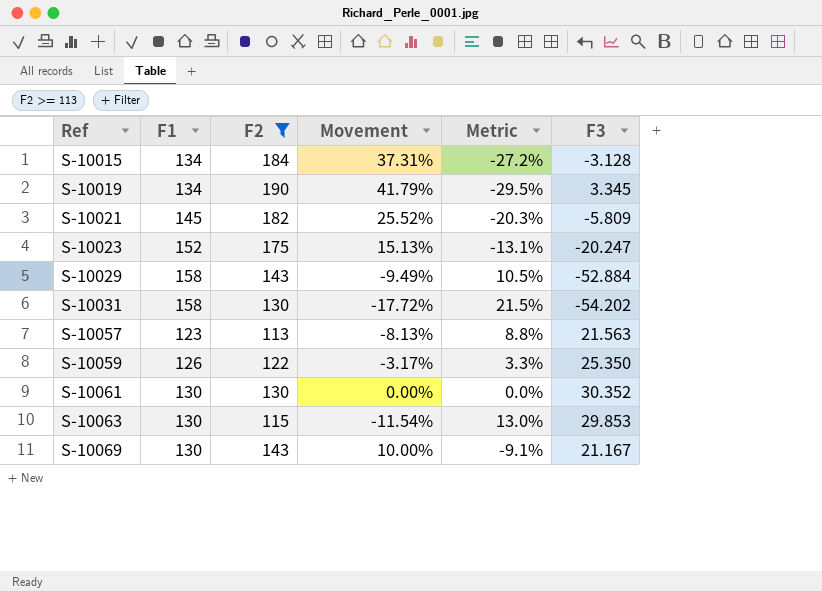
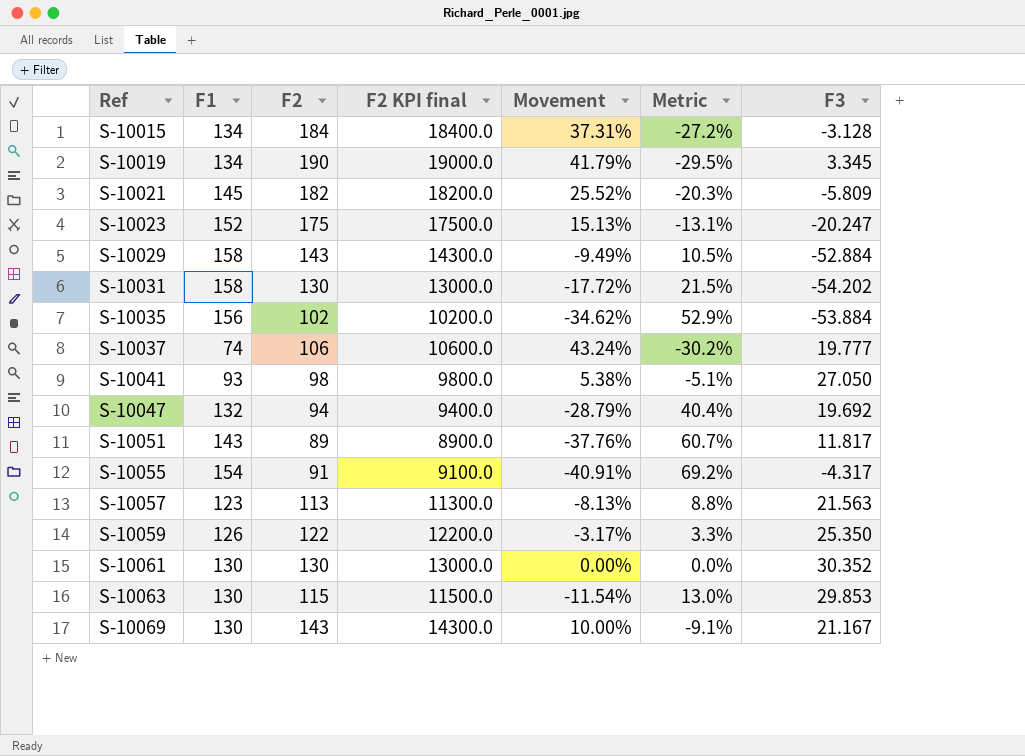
filter: F2 >= 113 -> none
column F2 KPI final | formula: none -> [F2] * 100

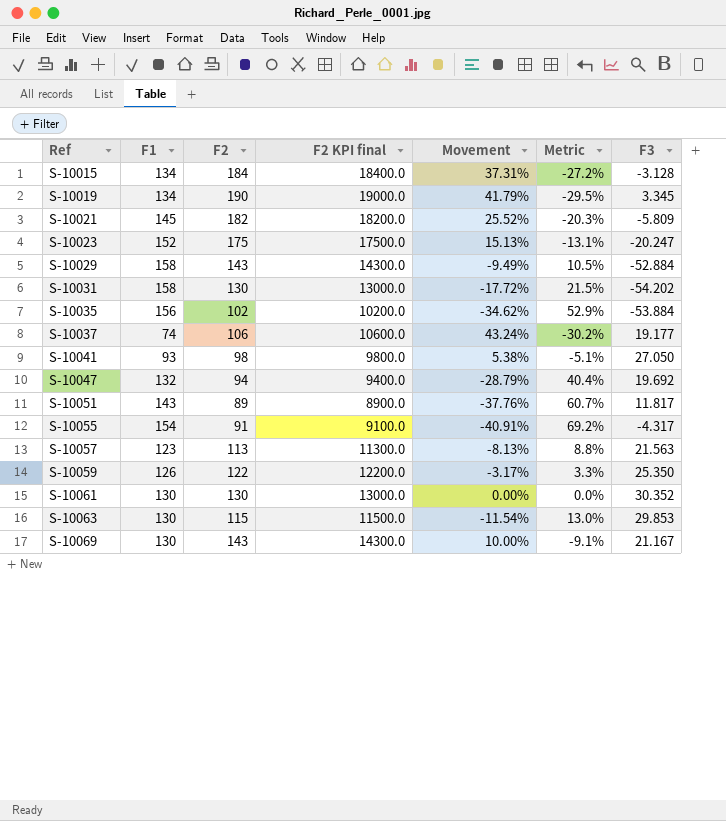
S-10037 | F3: 19.777 -> 19.177

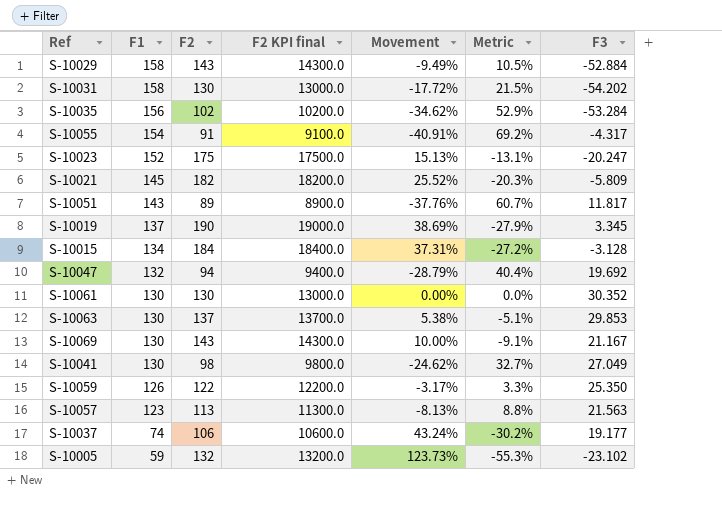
row order: Ref ascending -> F1 descending
S-10035 | F3: -53.884 -> -53.284
S-10019 | F1: 134 -> 137
S-10019 | Movement: 41.79% -> 38.69%
S-10019 | Metric: -29.5% -> -27.9%
S-10063 | F2: 115 -> 137
S-10063 | F2 KPI final: 11500.0 -> 13700.0
S-10063 | Movement: -11.54% -> 5.38%
S-10063 | Metric: 13.0% -> -5.1%
S-10041 | F1: 93 -> 130
S-10041 | Movement: 5.38% -> -24.62%
S-10041 | Metric: -5.1% -> 32.7%
S-10041 | F3: 27.050 -> 27.049
row S-10005: none -> 59 | 132 | 13200.0 | 123.73% | -55.3% | -23.102

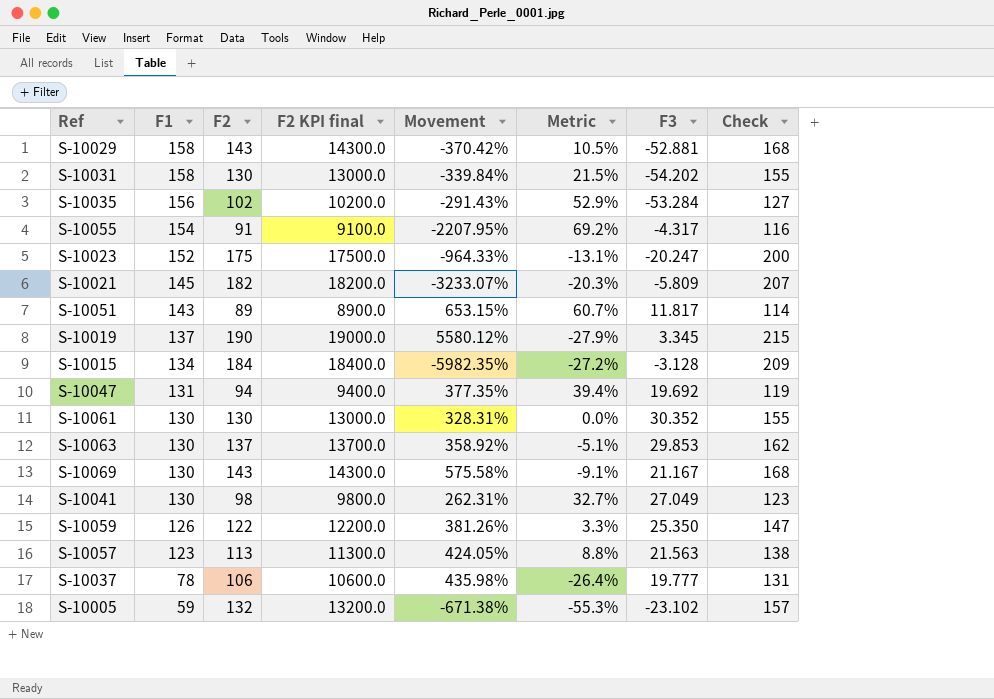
column Movement | formula: ([F2] - [F1]) / [F1] -> ([F2] - [F3]) / [F3]
column Check | formula: none -> [F2] + 25
S-10029 | F3: -52.884 -> -52.881
S-10047 | F1: 132 -> 131
S-10047 | Metric: 40.4% -> 39.4%
S-10037 | F1: 74 -> 78
S-10037 | Metric: -30.2% -> -26.4%
S-10037 | F3: 19.177 -> 19.777

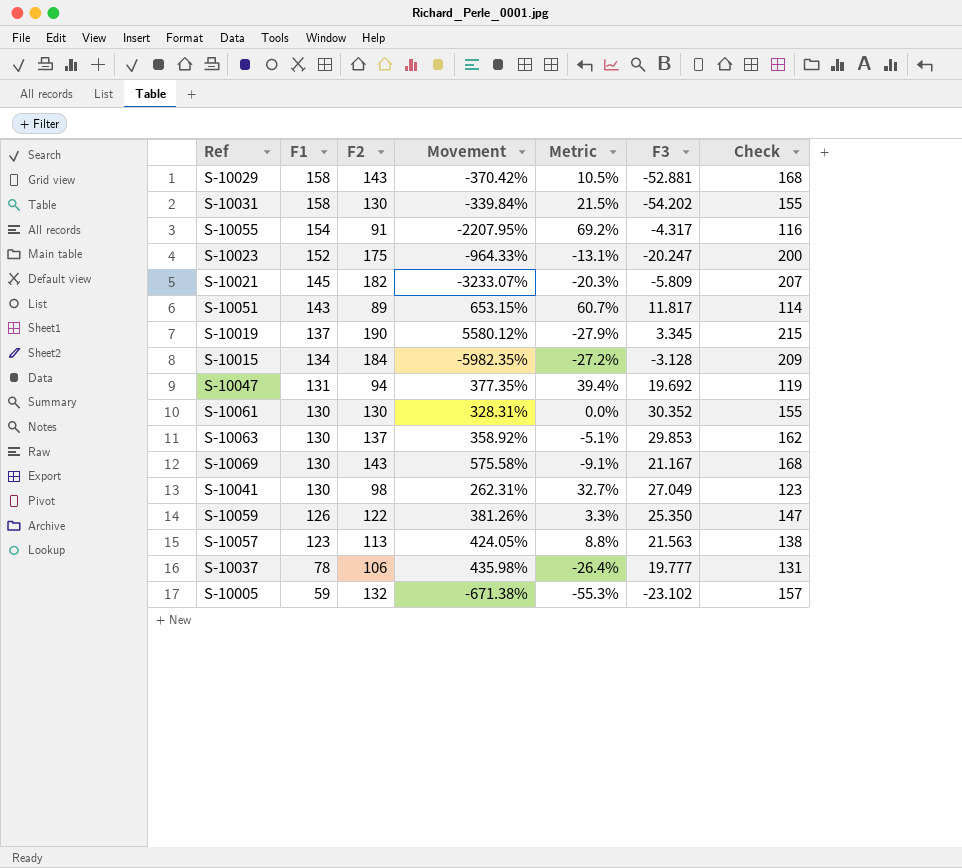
column F2 KPI final | formula: [F2] * 100 -> none
row S-10035: 156 | 102 | 10200.0 | -291.43% | 52.9% | -53.284 | 127 -> none

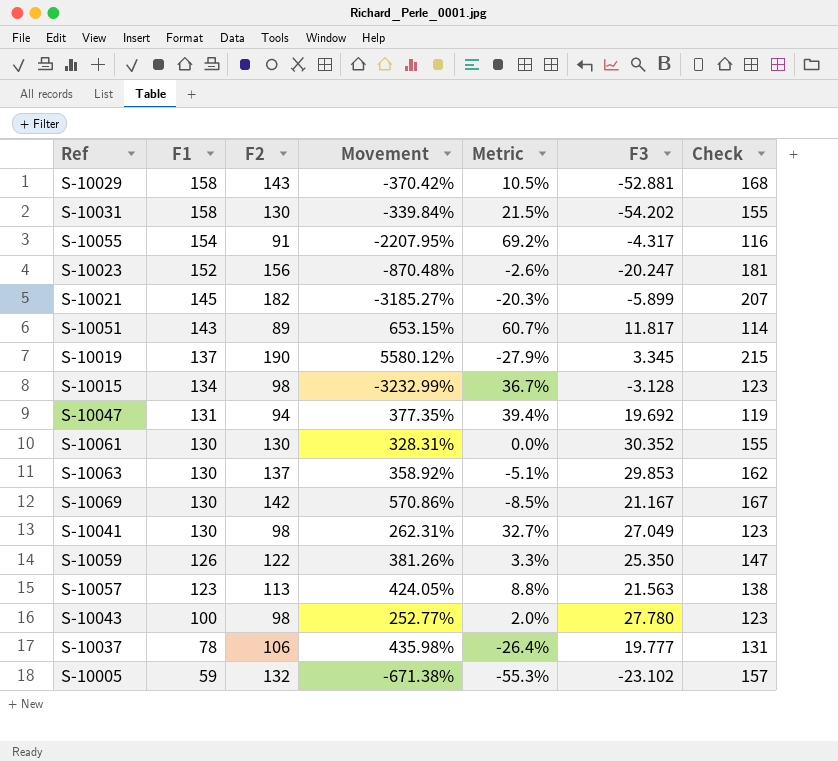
S-10023 | F2: 175 -> 156
S-10023 | Movement: -964.33% -> -870.48%
S-10023 | Metric: -13.1% -> -2.6%
S-10023 | Check: 200 -> 181
S-10021 | Movement: -3233.07% -> -3185.27%
S-10021 | F3: -5.809 -> -5.899
S-10015 | F2: 184 -> 98
S-10015 | Movement: -5982.35% -> -3232.99%
S-10015 | Metric: -27.2% -> 36.7%
S-10015 | Check: 209 -> 123
S-10069 | F2: 143 -> 142
S-10069 | Movement: 575.58% -> 570.86%
S-10069 | Metric: -9.1% -> -8.5%
S-10069 | Check: 168 -> 167
row S-10043: none -> 100 | 98 | 252.77% | 2.0% | 27.780 | 123

